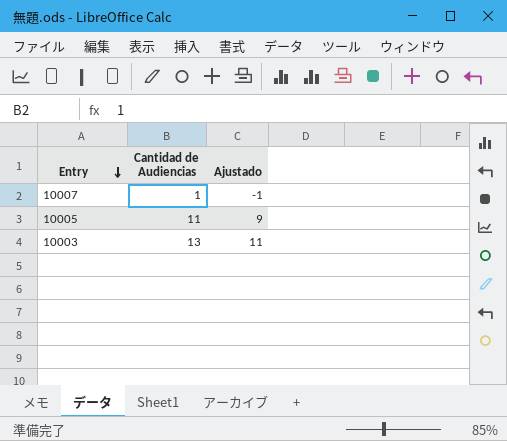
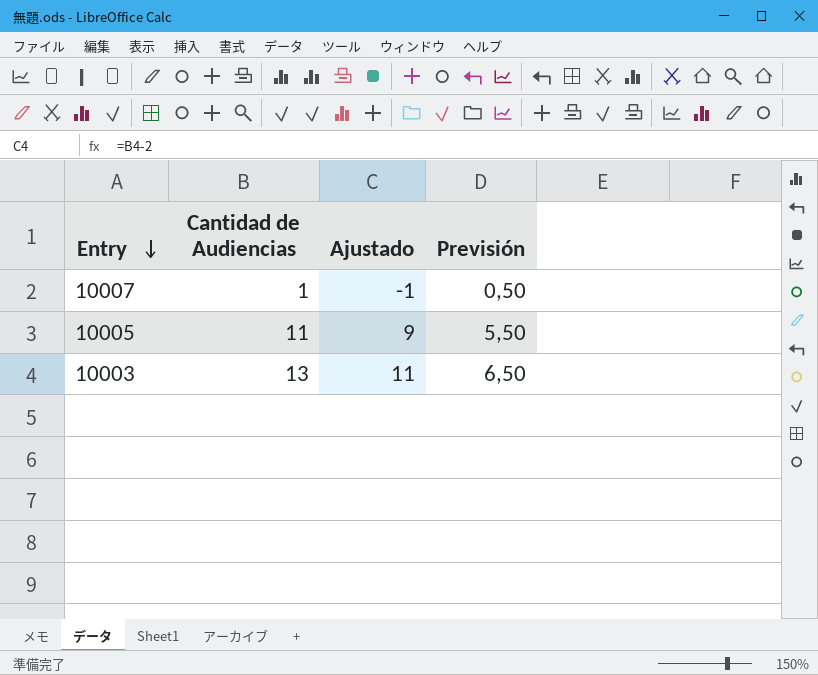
column Previsión | formula: none -> [Cantidad de Audiencias] * 0,5

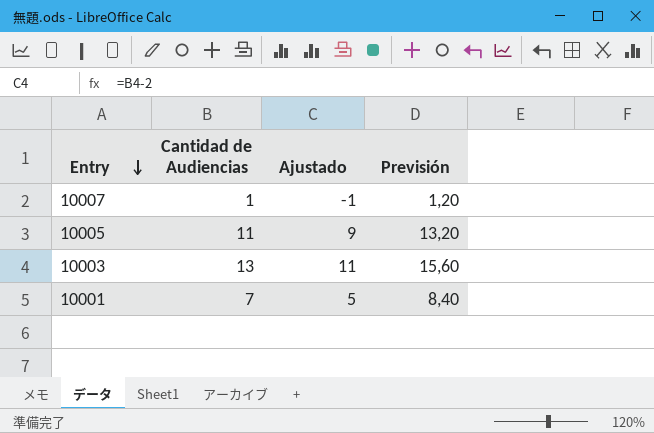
column Previsión | formula: [Cantidad de Audiencias] * 0,5 -> [Cantidad de Audiencias] * 1,2
row 10001: none -> 7 | 5 | 8,40

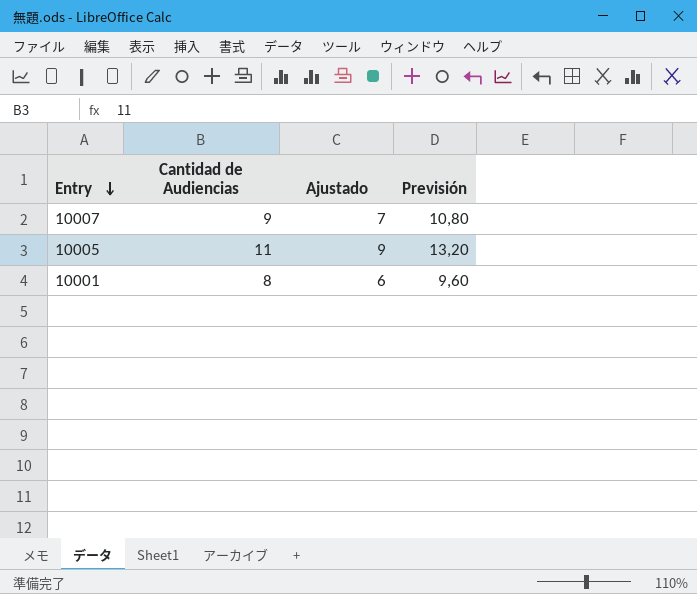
row 10003: 13 | 11 | 15,60 -> none
10007 | Cantidad de Audiencias: 1 -> 9
10007 | Ajustado: -1 -> 7
10007 | Previsión: 1,20 -> 10,80
10001 | Cantidad de Audiencias: 7 -> 8
10001 | Ajustado: 5 -> 6
10001 | Previsión: 8,40 -> 9,60

